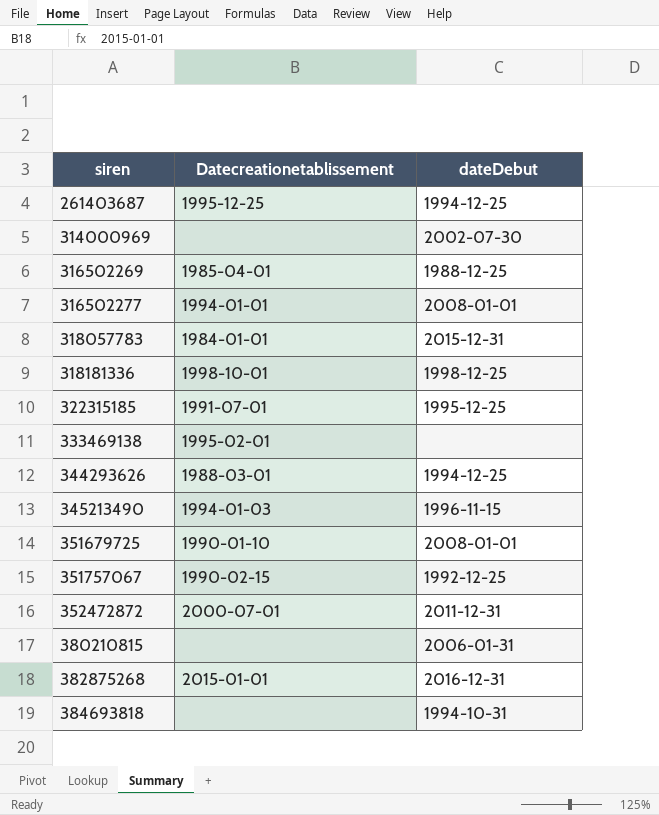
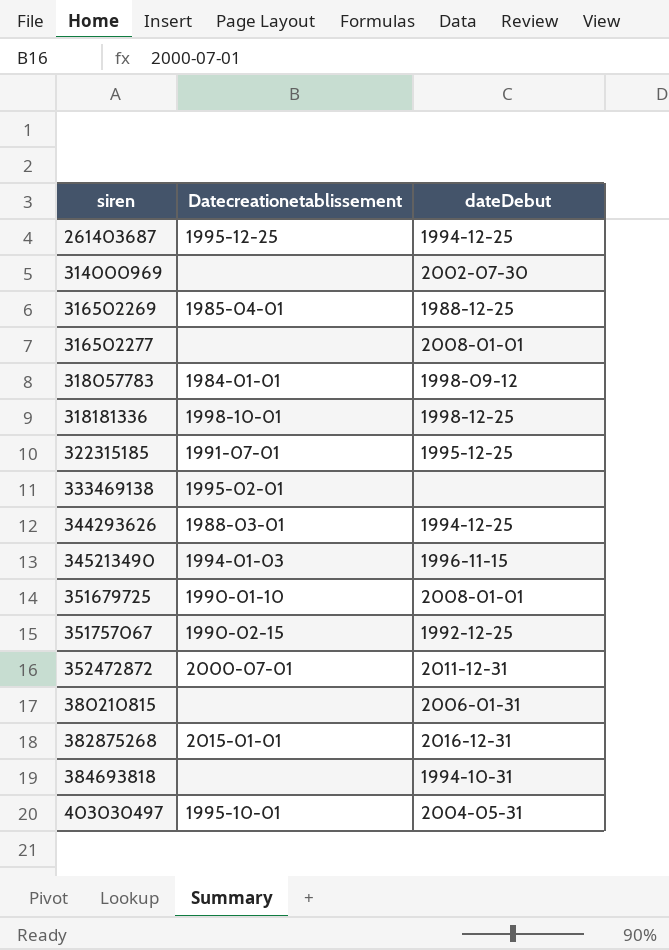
316502277 | Datecreationetablissement: 1994-01-01 -> none
318057783 | dateDebut: 2015-12-31 -> 1998-09-12
row 403030497: none -> 1995-10-01 | 2004-05-31

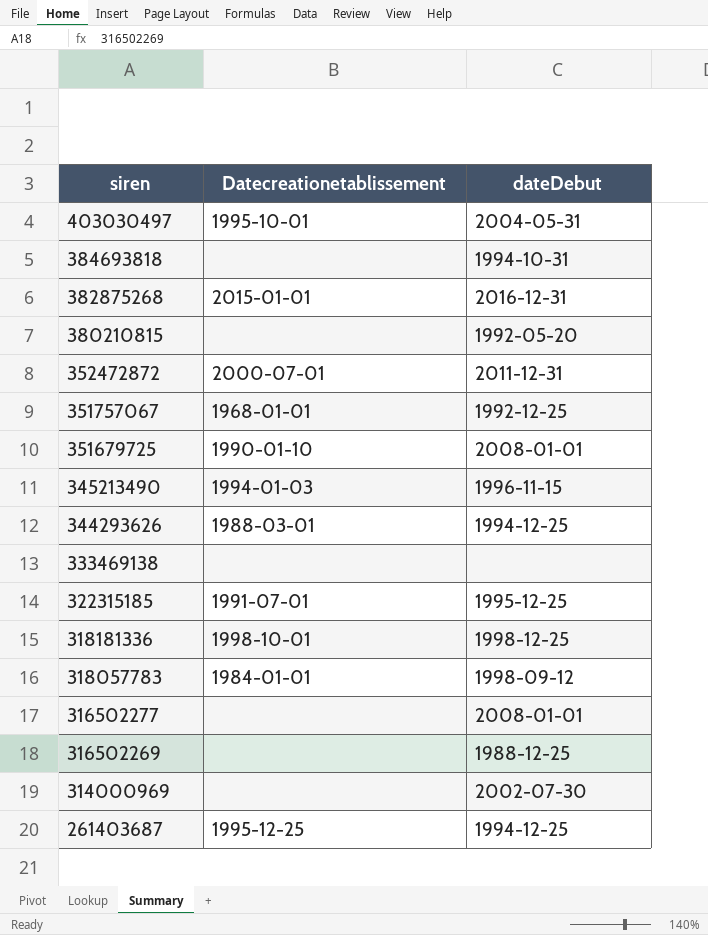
row order: siren ascending -> siren descending
380210815 | dateDebut: 2006-01-31 -> 1992-05-20
351757067 | Datecreationetablissement: 1990-02-15 -> 1968-01-01
333469138 | Datecreationetablissement: 1995-02-01 -> none
316502269 | Datecreationetablissement: 1985-04-01 -> none

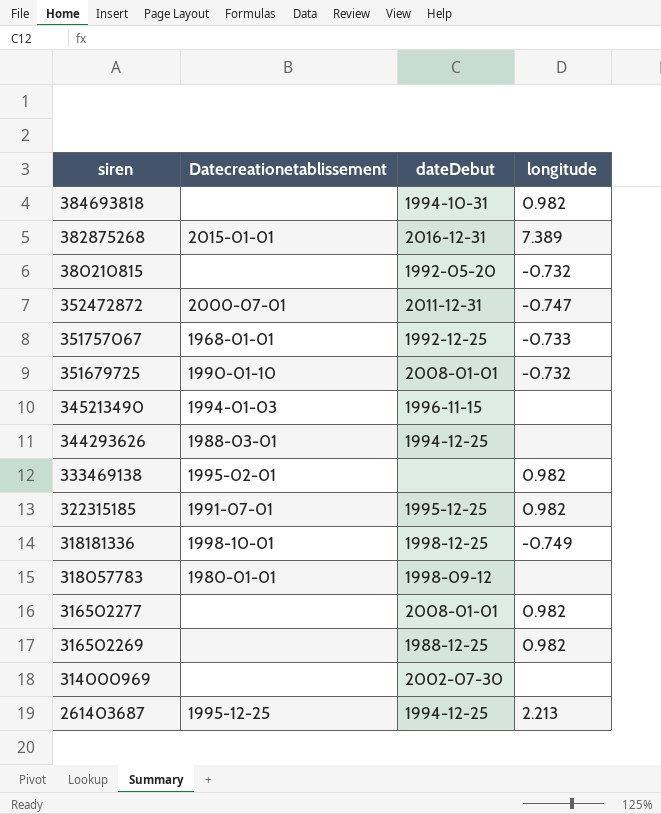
column longitude | position: none -> 4
row 403030497: 1995-10-01 | 2004-05-31 -> none
333469138 | Datecreationetablissement: none -> 1995-02-01
318057783 | Datecreationetablissement: 1984-01-01 -> 1980-01-01

